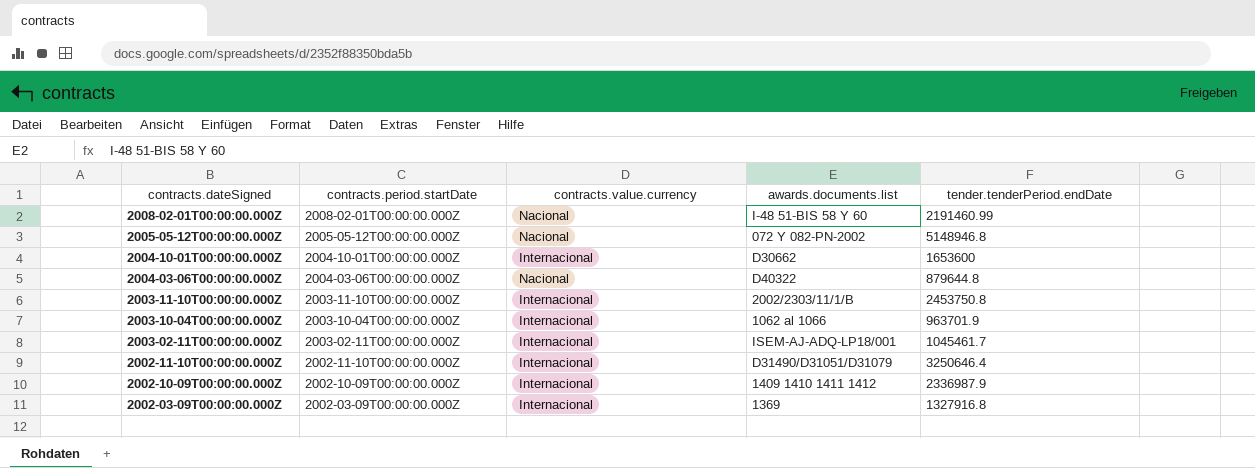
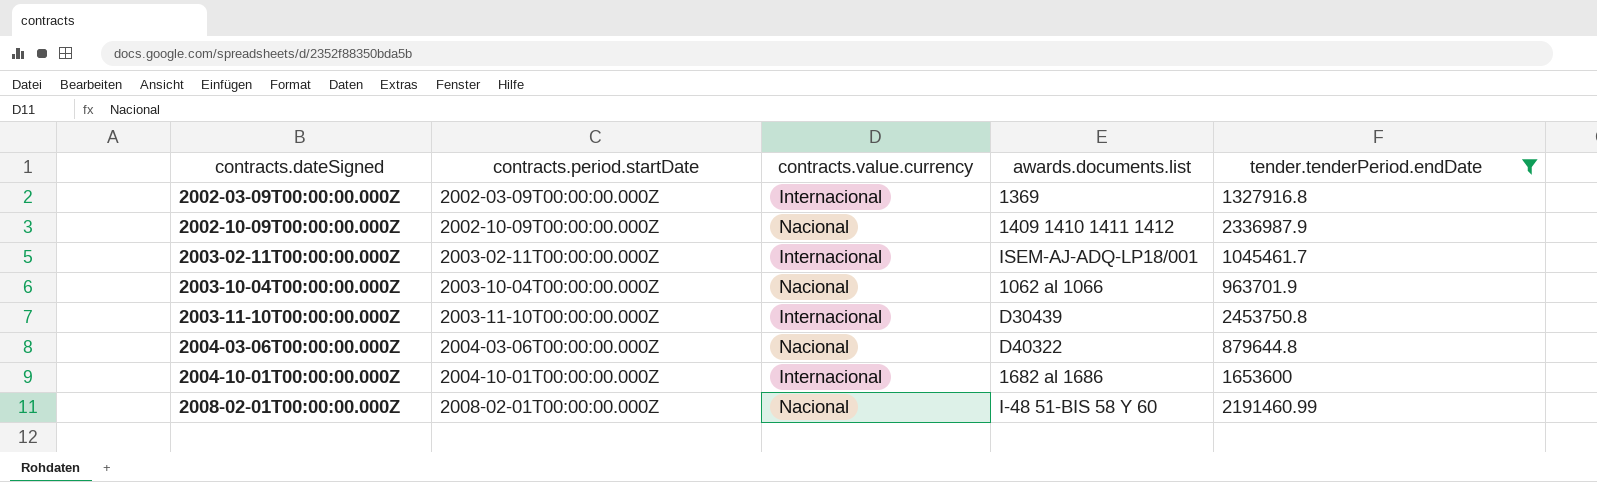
filter: none -> tender.tenderPeriod.endDate <= 2453750.8
row order: contracts.dateSigned descending -> contracts.dateSigned ascending
2002-10-09T00:00:00.000Z | contracts.value.currency: Internacional -> Nacional
2003-10-04T00:00:00.000Z | contracts.value.currency: Internacional -> Nacional
2003-11-10T00:00:00.000Z | awards.documents.list: 2002/2303/11/1/B -> D30439
2004-10-01T00:00:00.000Z | awards.documents.list: D30662 -> 1682 al 1686

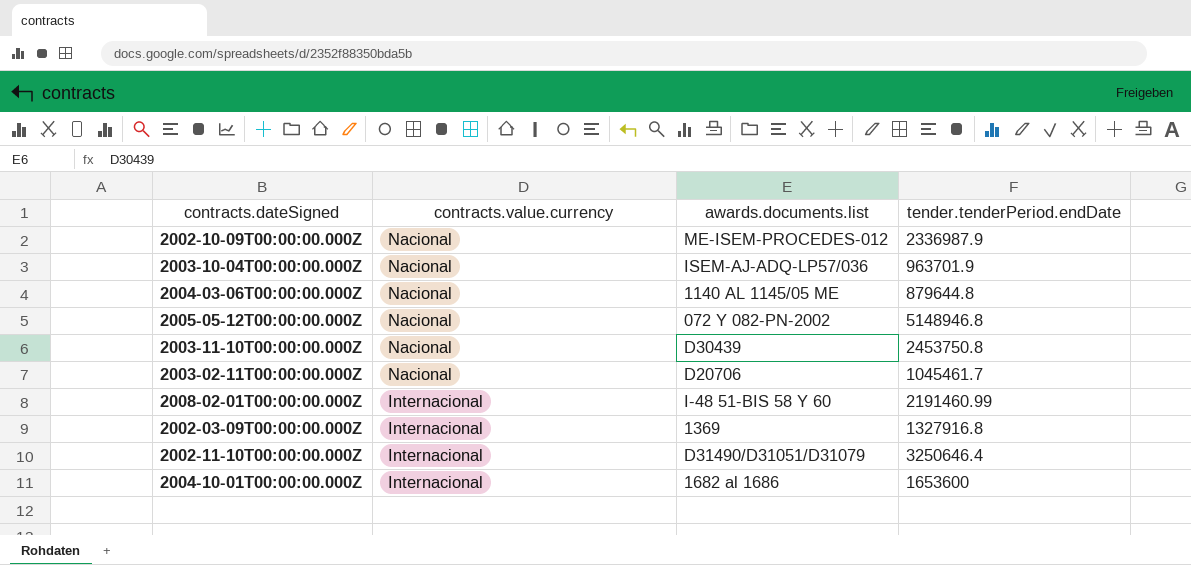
filter: tender.tenderPeriod.endDate <= 2453750.8 -> none
row order: contracts.dateSigned ascending -> contracts.value.currency descending
column contracts.period.startDate | position: 2 -> none
2002-10-09T00:00:00.000Z | awards.documents.list: 1409 1410 1411 1412 -> ME-ISEM-PROCEDES-012
2003-10-04T00:00:00.000Z | awards.documents.list: 1062 al 1066 -> ISEM-AJ-ADQ-LP57/036
2004-03-06T00:00:00.000Z | awards.documents.list: D40322 -> 1140 AL 1145/05 ME
2003-11-10T00:00:00.000Z | contracts.value.currency: Internacional -> Nacional
2003-02-11T00:00:00.000Z | contracts.value.currency: Internacional -> Nacional
2003-02-11T00:00:00.000Z | awards.documents.list: ISEM-AJ-ADQ-LP18/001 -> D20706
2008-02-01T00:00:00.000Z | contracts.value.currency: Nacional -> Internacional

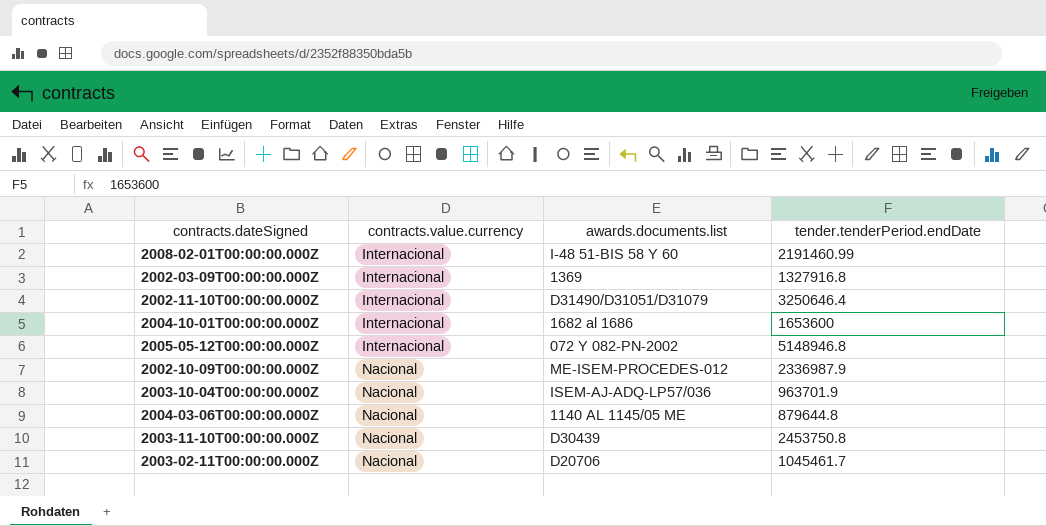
row order: contracts.value.currency descending -> contracts.value.currency ascending
2005-05-12T00:00:00.000Z | contracts.value.currency: Nacional -> Internacional

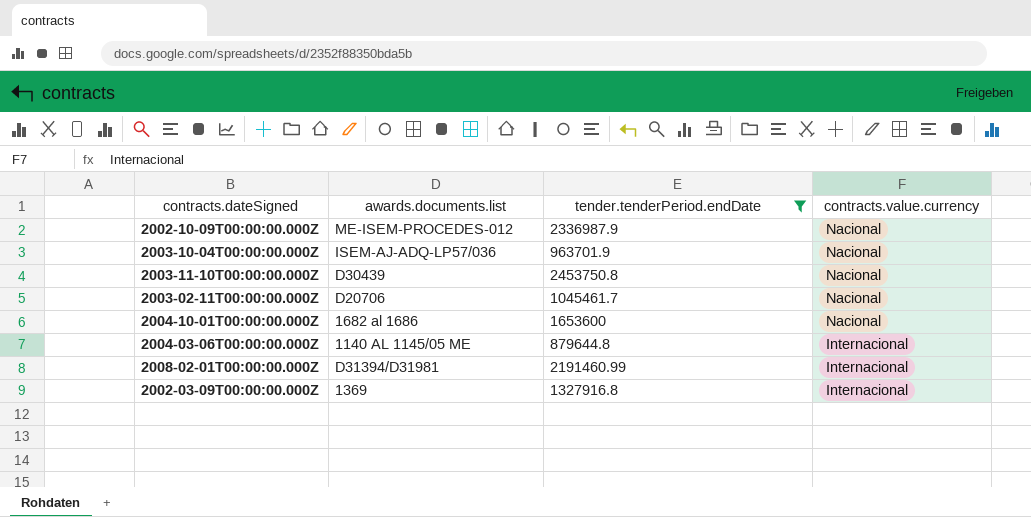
filter: none -> tender.tenderPeriod.endDate <= 2453750.8
row order: contracts.value.currency ascending -> contracts.value.currency descending
column contracts.value.currency | position: 2 -> 4
2004-10-01T00:00:00.000Z | contracts.value.currency: Internacional -> Nacional
2004-03-06T00:00:00.000Z | contracts.value.currency: Nacional -> Internacional
2008-02-01T00:00:00.000Z | awards.documents.list: I-48 51-BIS 58 Y 60 -> D31394/D31981

